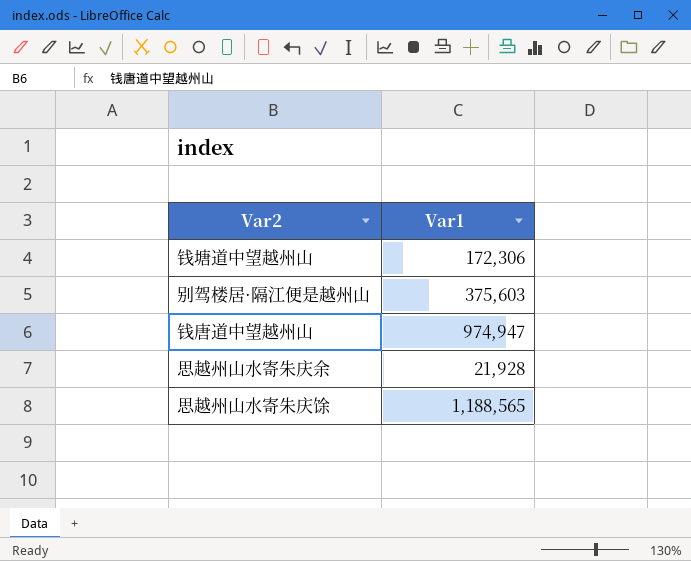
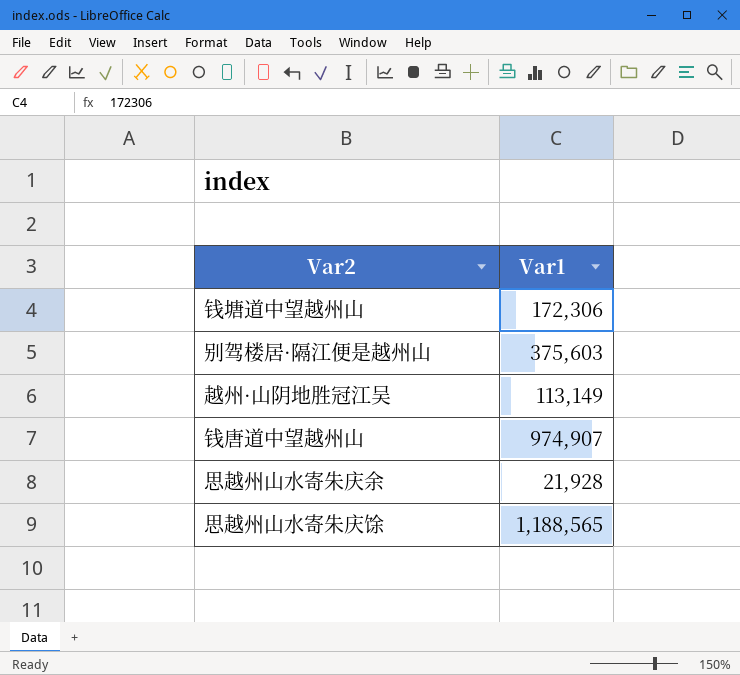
row 越州·山阴地胜冠江吴: none -> 113,149
钱唐道中望越州山 | Var1: 974,947 -> 974,907

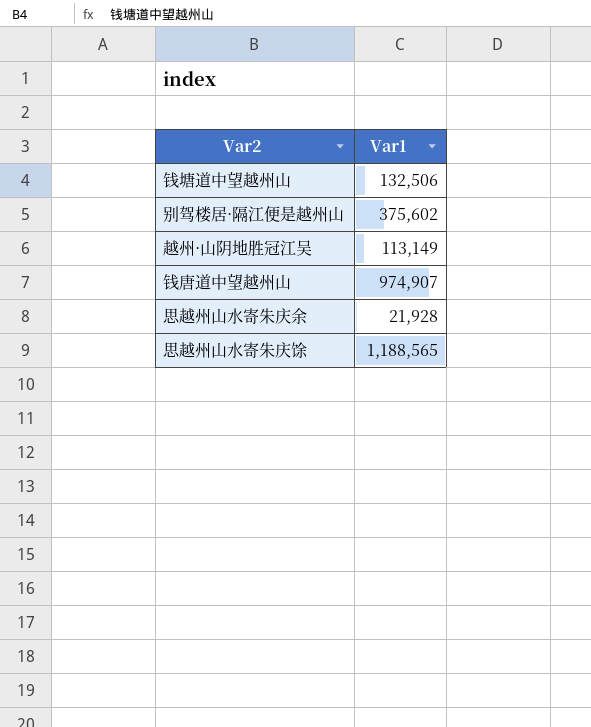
钱塘道中望越州山 | Var1: 172,306 -> 132,506
别驾楼居·隔江便是越州山 | Var1: 375,603 -> 375,602

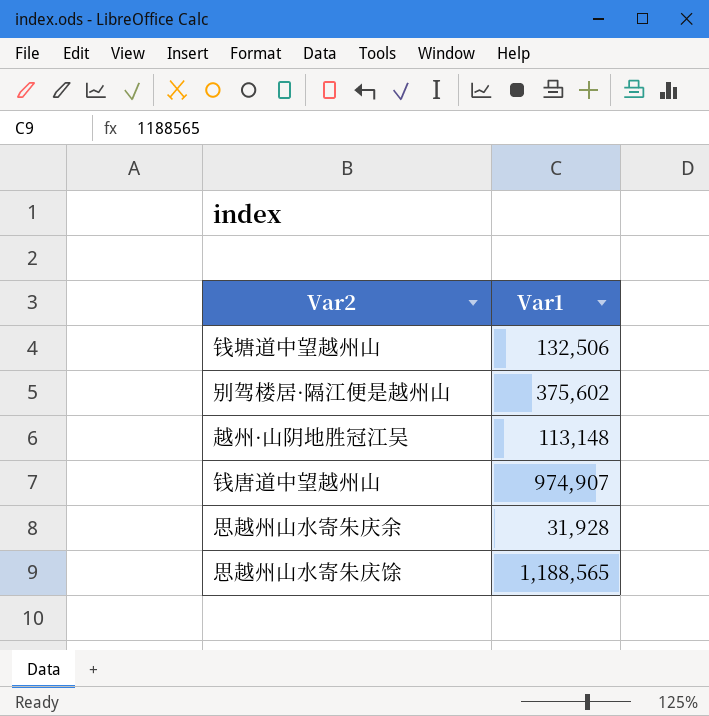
越州·山阴地胜冠江吴 | Var1: 113,149 -> 113,148
思越州山水寄朱庆余 | Var1: 21,928 -> 31,928

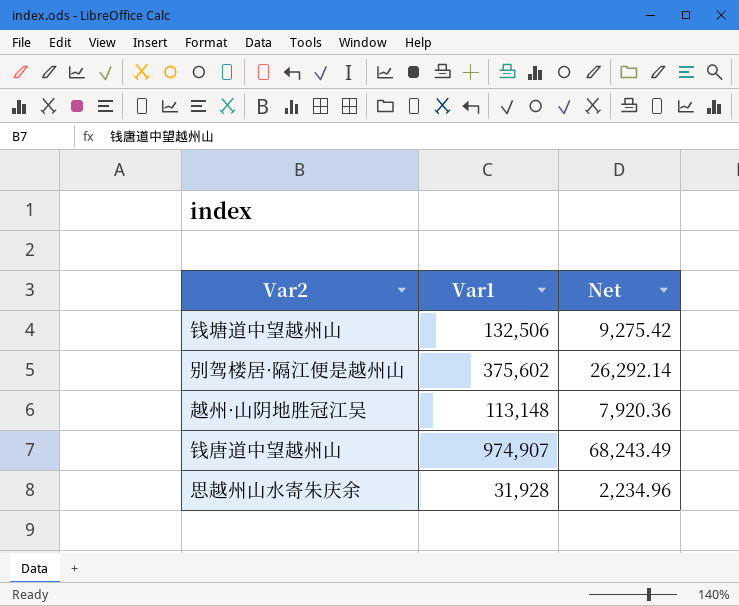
column Net | formula: none -> [Var1] * 0.07
row 思越州山水寄朱庆馀: 1,188,565 -> none

